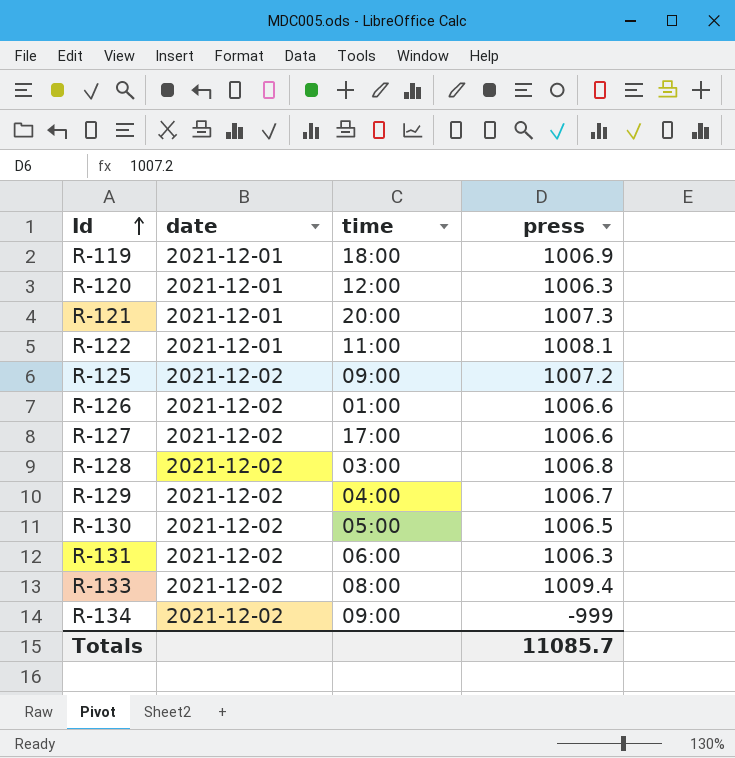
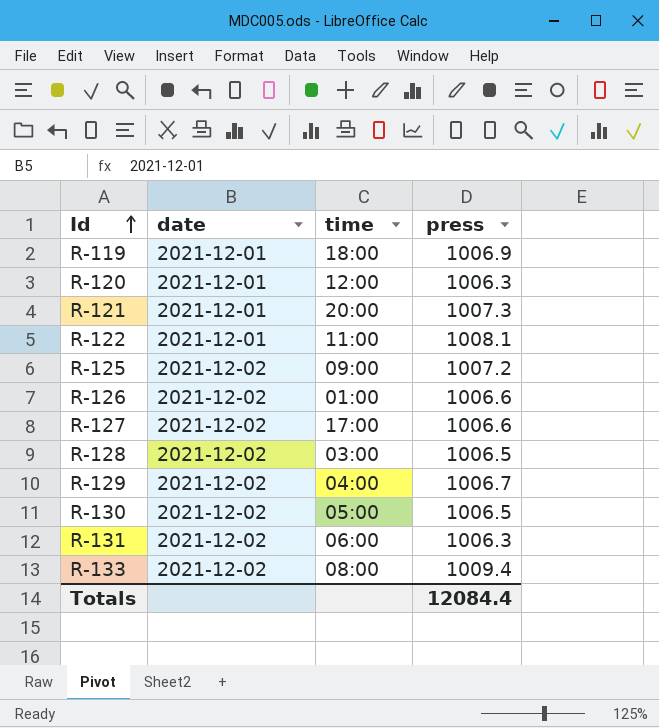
row R-134: 2021-12-02 | 09:00 | -999 -> none
R-128 | press: 1006.8 -> 1006.5
Totals | press: 11085.7 -> 12084.4

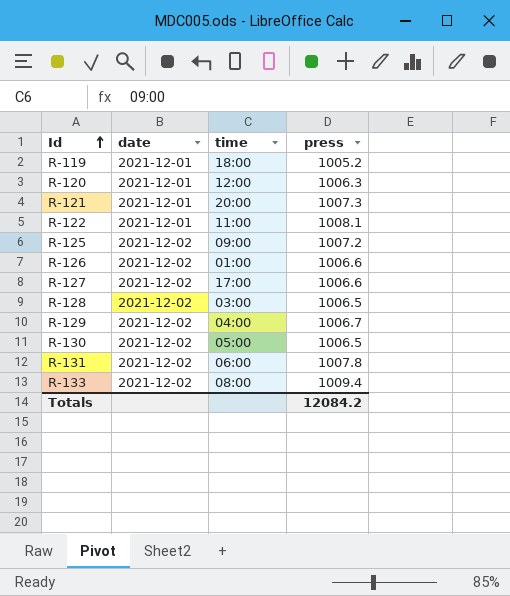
R-119 | press: 1006.9 -> 1005.2
R-131 | press: 1006.3 -> 1007.8
Totals | press: 12084.4 -> 12084.2

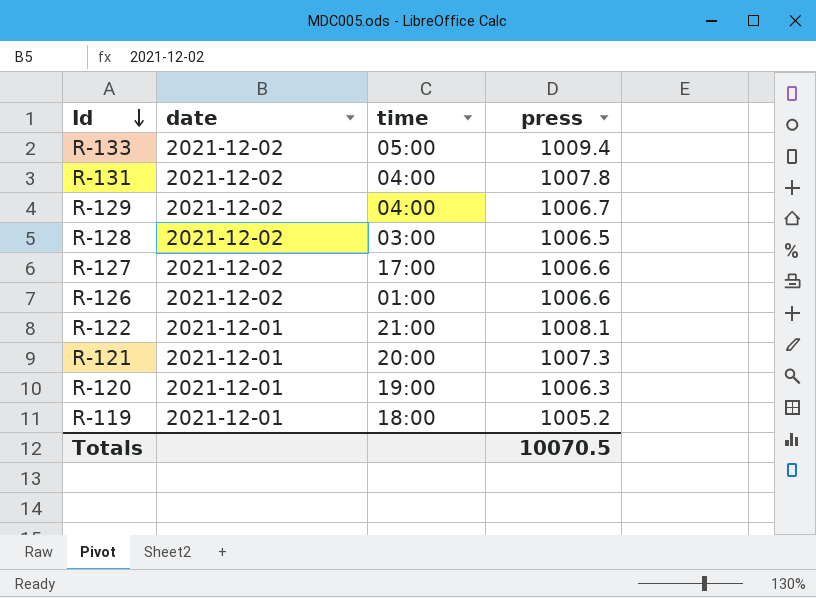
row order: Id ascending -> Id descending
row R-125: 2021-12-02 | 09:00 | 1007.2 -> none
row R-130: 2021-12-02 | 05:00 | 1006.5 -> none
R-133 | time: 08:00 -> 05:00
R-131 | time: 06:00 -> 04:00
R-122 | time: 11:00 -> 21:00
R-120 | time: 12:00 -> 19:00
Totals | press: 12084.2 -> 10070.5

